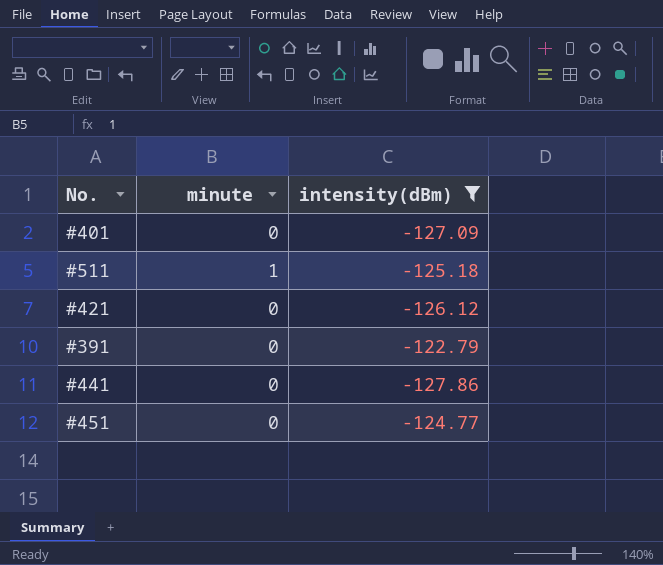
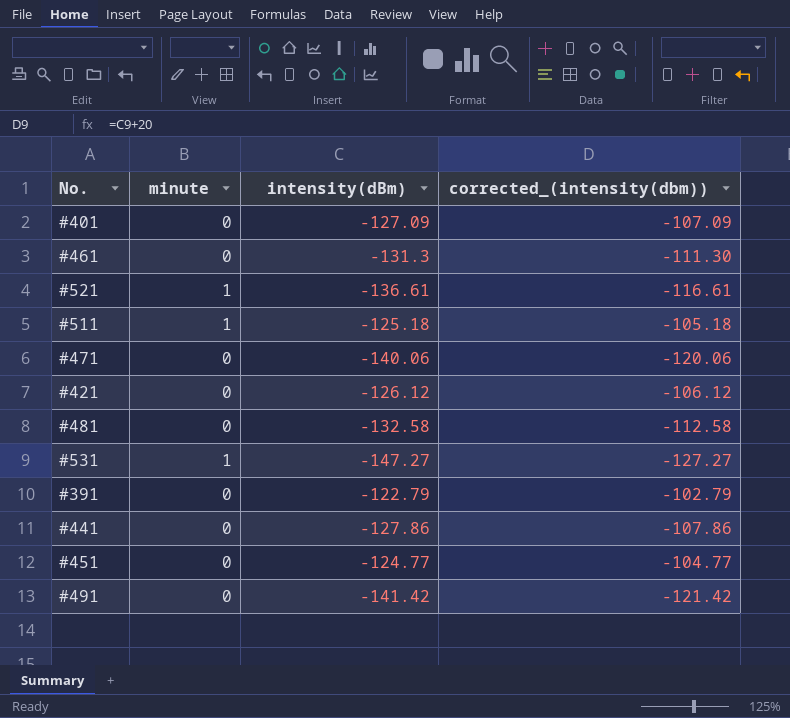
filter: intensity(dBm) >= -127.86 -> none
column corrected_(intensity(dbm)) | formula: none -> [intensity(dBm)] + 20

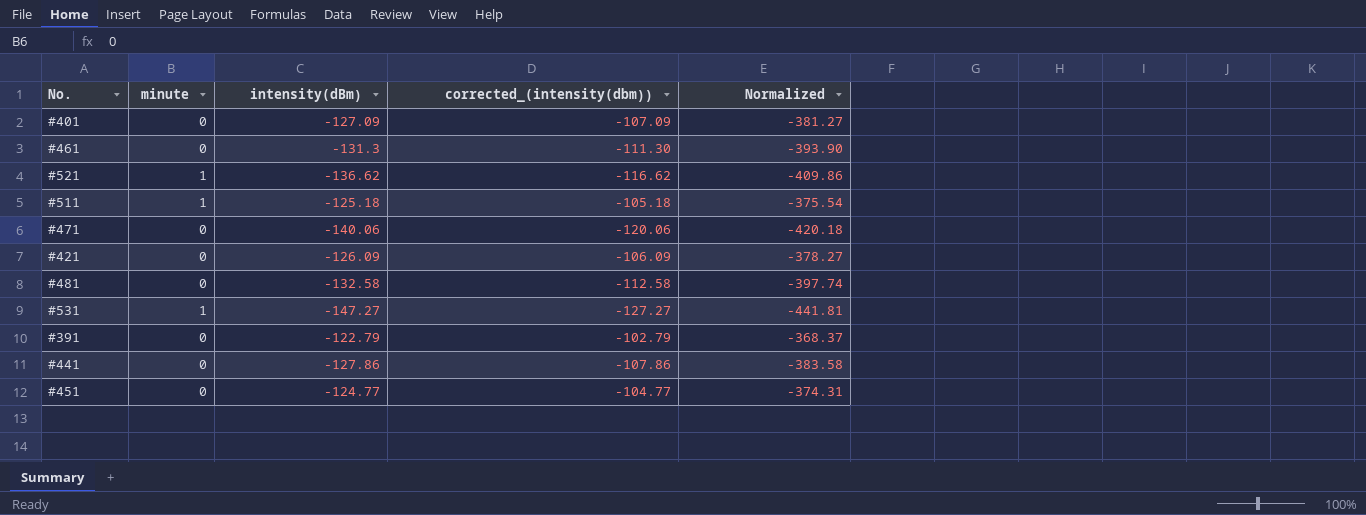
column Normalized | formula: none -> [intensity(dBm)] * 3
row #491: 0 | -141.42 | -121.42 -> none
#521 | intensity(dBm): -136.61 -> -136.62
#521 | corrected_(intensity(dbm)): -116.61 -> -116.62
#421 | intensity(dBm): -126.12 -> -126.09
#421 | corrected_(intensity(dbm)): -106.12 -> -106.09

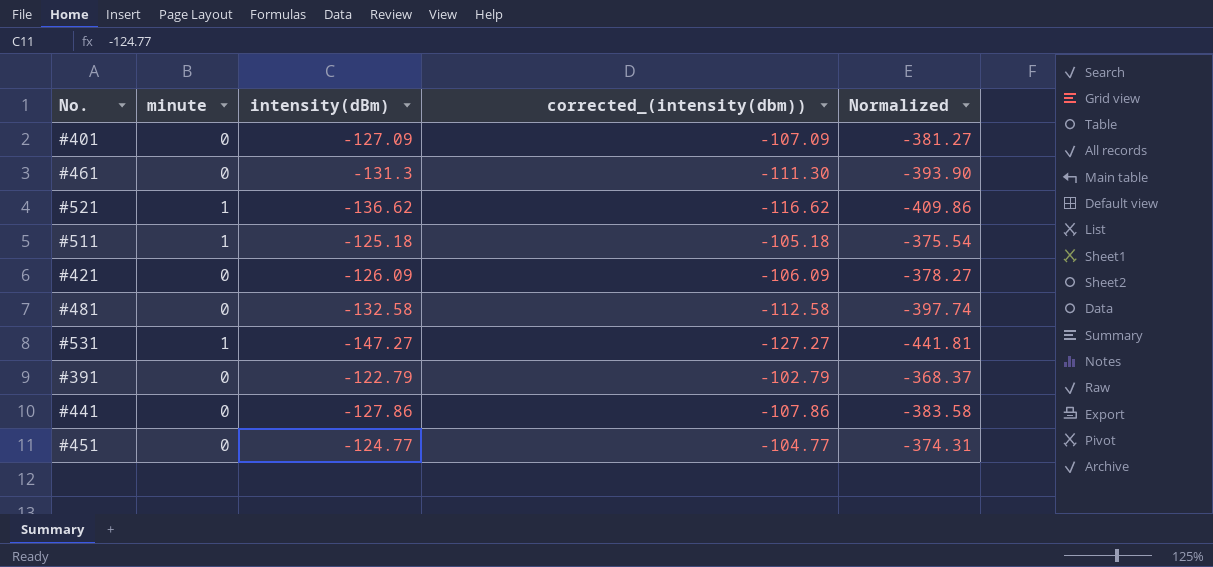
row #471: 0 | -140.06 | -120.06 | -420.18 -> none

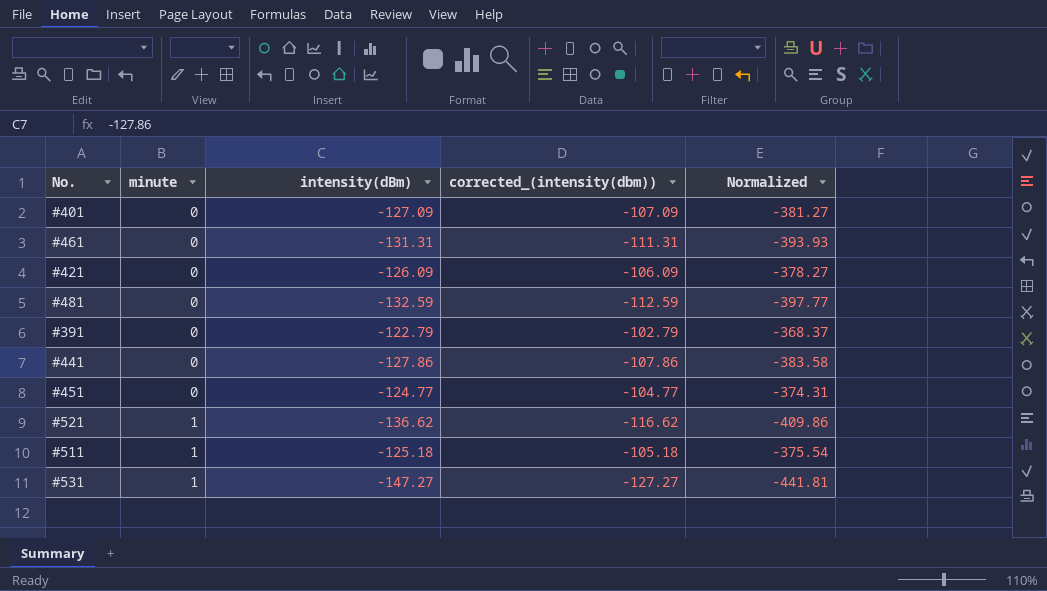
row order: none -> minute ascending
#461 | intensity(dBm): -131.3 -> -131.31
#461 | corrected_(intensity(dbm)): -111.30 -> -111.31
#461 | Normalized: -393.90 -> -393.93
#481 | intensity(dBm): -132.58 -> -132.59
#481 | corrected_(intensity(dbm)): -112.58 -> -112.59
#481 | Normalized: -397.74 -> -397.77

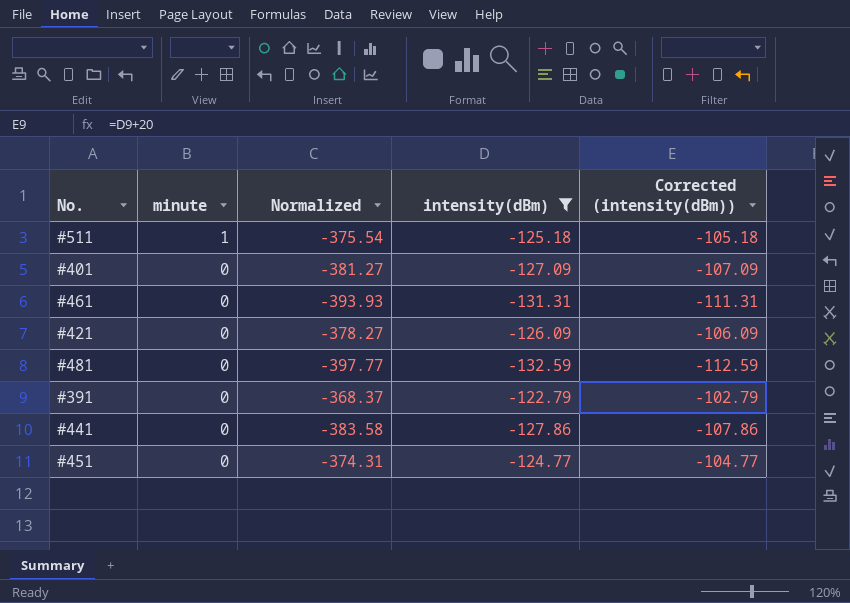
filter: none -> intensity(dBm) >= -132.59
row order: minute ascending -> minute descending
column Normalized | position: 5 -> 3
column name: corrected_(intensity(dbm)) -> Corrected (intensity(dBm))

